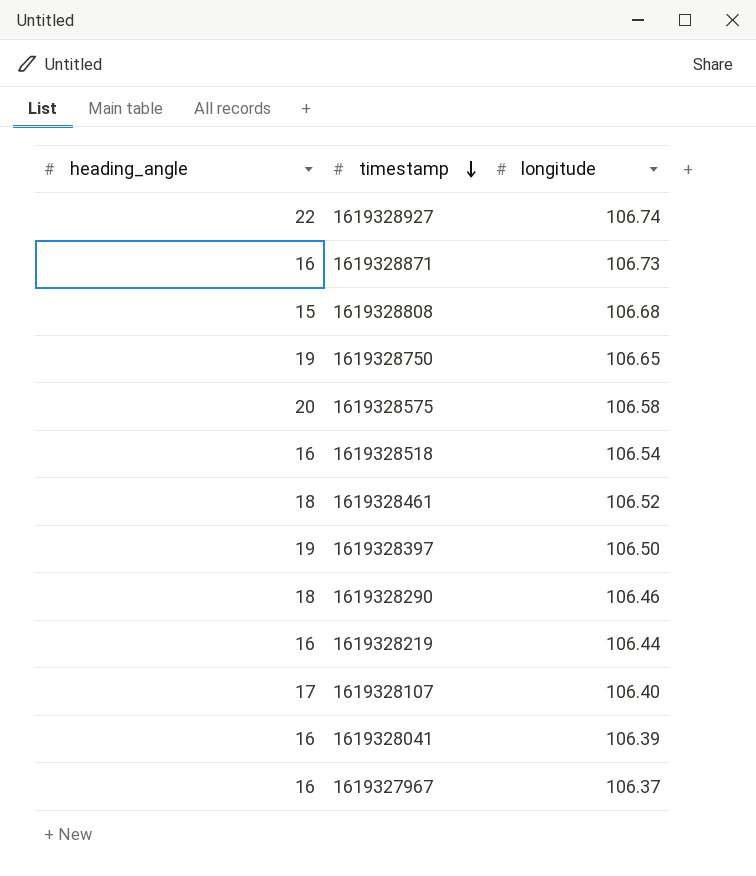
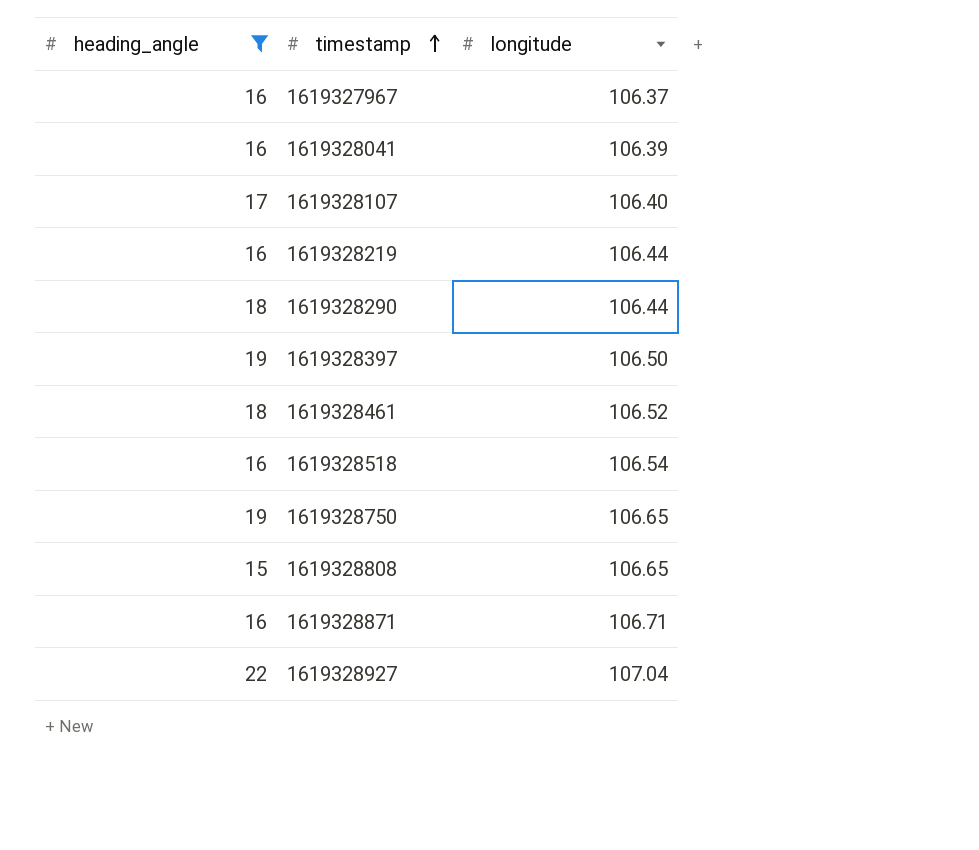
filter: none -> heading_angle != 20
row order: timestamp descending -> timestamp ascending
1619328290 | longitude: 106.46 -> 106.44
1619328808 | longitude: 106.68 -> 106.65
1619328871 | longitude: 106.73 -> 106.71
1619328927 | longitude: 106.74 -> 107.04

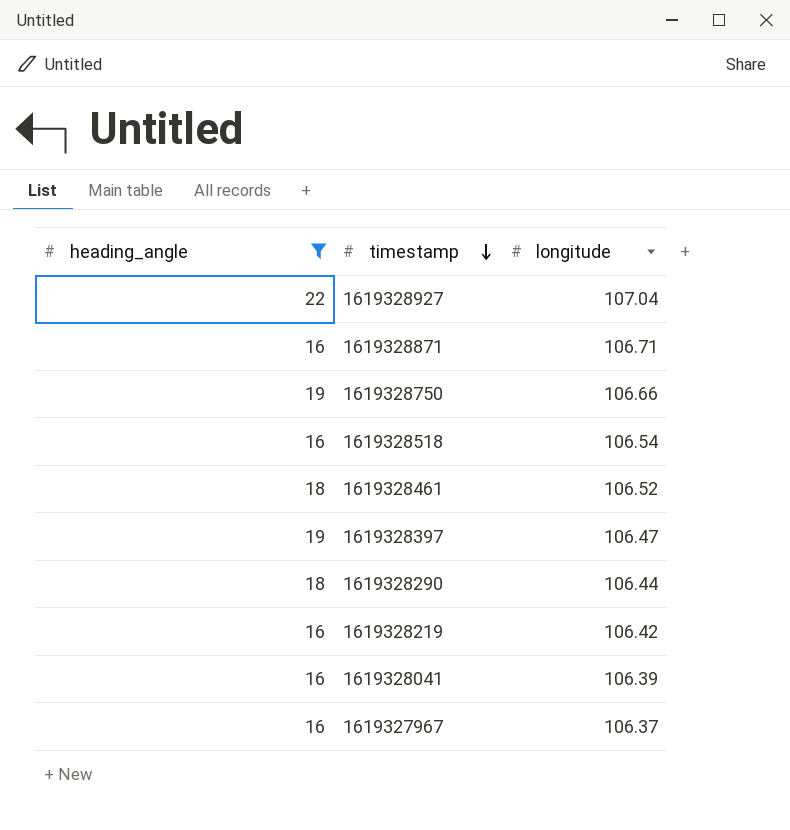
row order: timestamp ascending -> timestamp descending
row 1619328107: 17 | 106.40 -> none
row 1619328808: 15 | 106.65 -> none
1619328750 | longitude: 106.65 -> 106.66
1619328397 | longitude: 106.50 -> 106.47
1619328219 | longitude: 106.44 -> 106.42

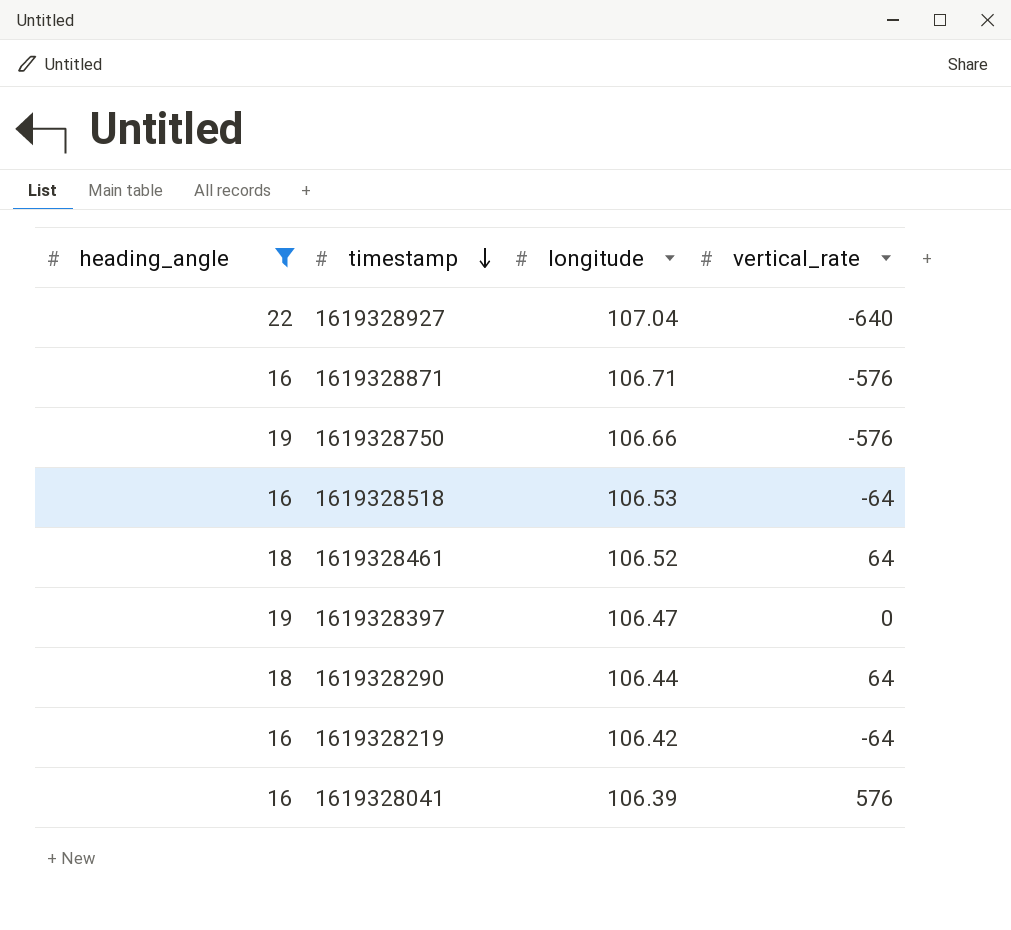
column vertical_rate | position: none -> 4
row 1619327967: 16 | 106.37 -> none
1619328518 | longitude: 106.54 -> 106.53

